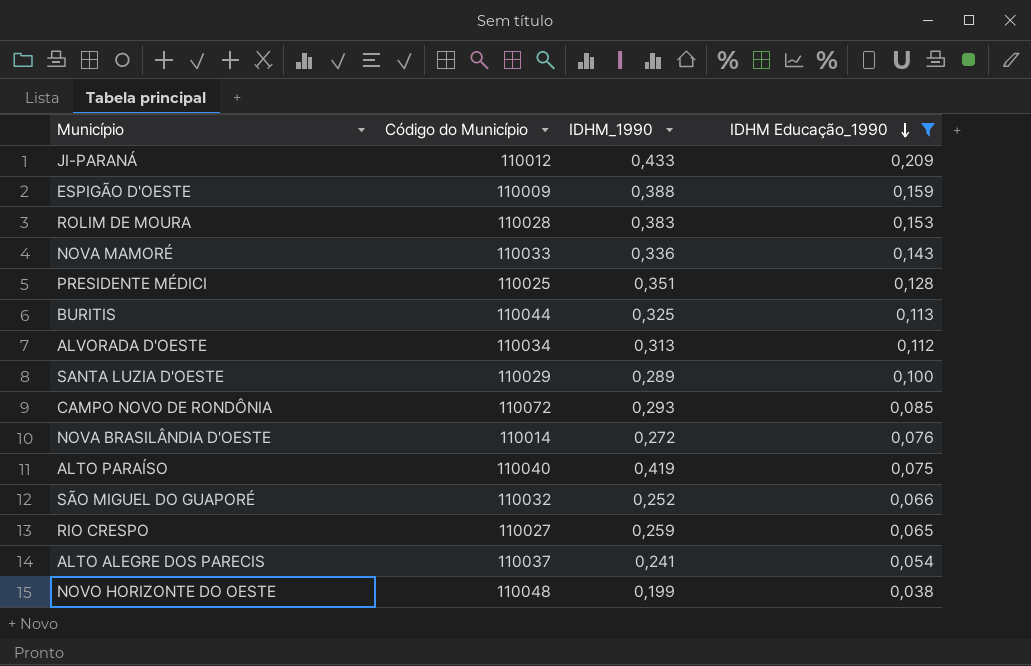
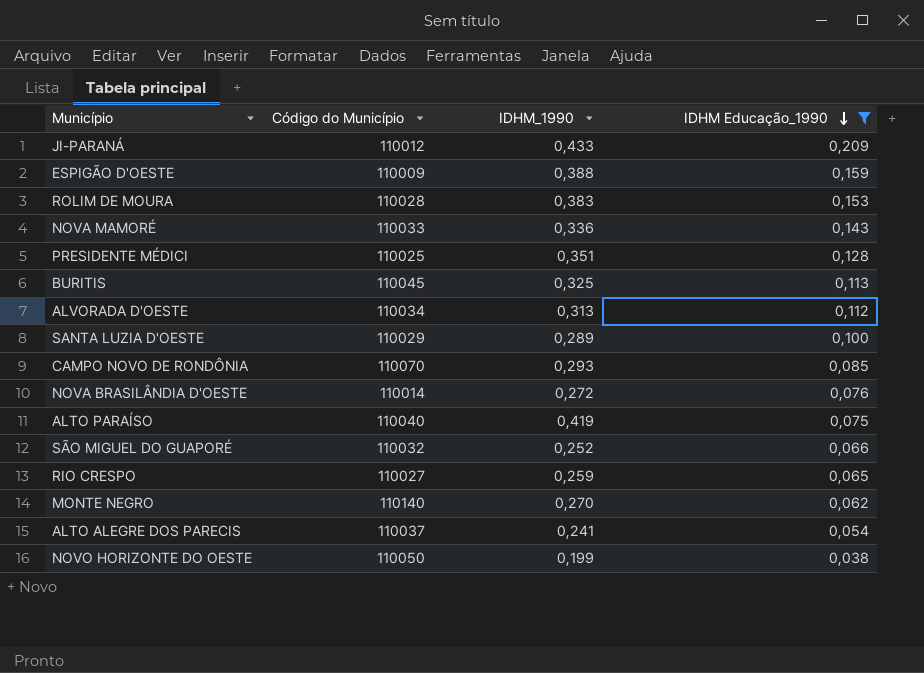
BURITIS | Código do Município: 110044 -> 110045
CAMPO NOVO DE RONDÔNIA | Código do Município: 110072 -> 110070
row MONTE NEGRO: none -> 110140 | 0,270 | 0,062
NOVO HORIZONTE DO OESTE | Código do Município: 110048 -> 110050

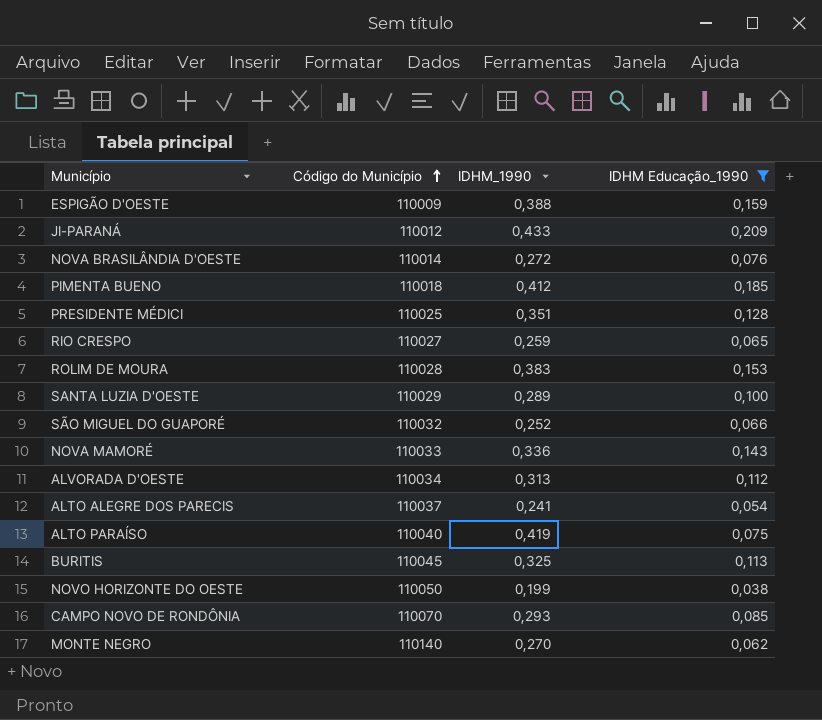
row order: IDHM Educação_1990 descending -> Código do Município ascending
row PIMENTA BUENO: none -> 110018 | 0,412 | 0,185

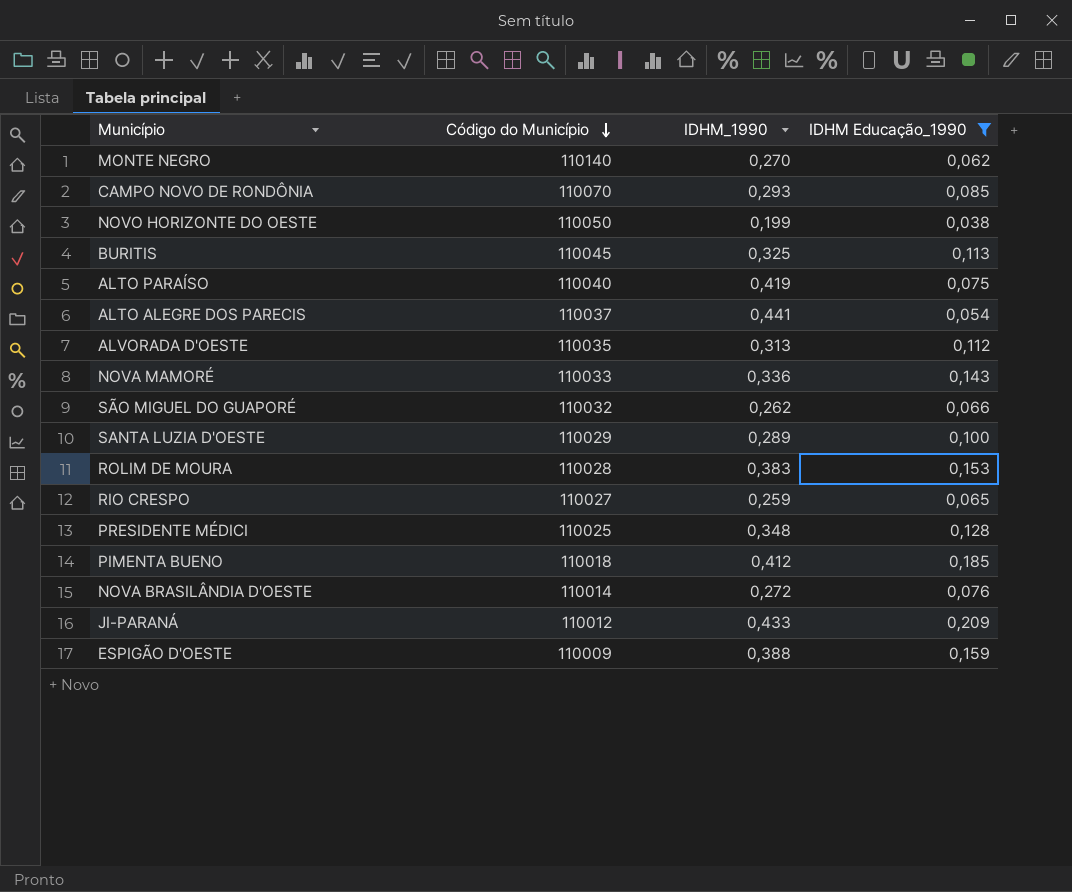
row order: Código do Município ascending -> Código do Município descending
ALTO ALEGRE DOS PARECIS | IDHM_1990: 0,241 -> 0,441
ALVORADA D'OESTE | Código do Município: 110034 -> 110035
SÃO MIGUEL DO GUAPORÉ | IDHM_1990: 0,252 -> 0,262
PRESIDENTE MÉDICI | IDHM_1990: 0,351 -> 0,348

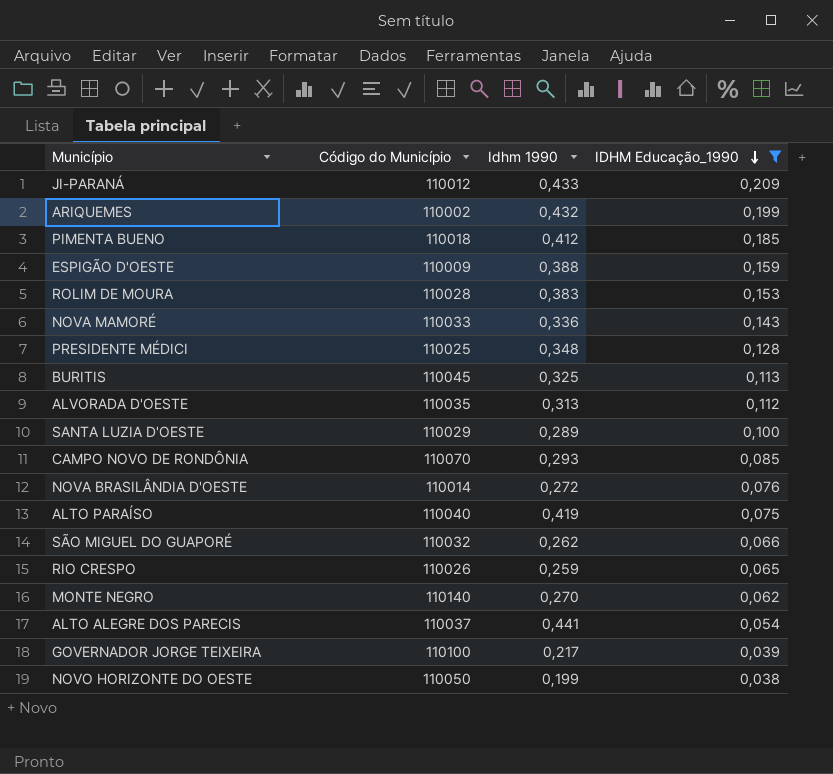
row order: Código do Município descending -> IDHM Educação_1990 descending
column name: IDHM_1990 -> Idhm 1990
row ARIQUEMES: none -> 110002 | 0,432 | 0,199
RIO CRESPO | Código do Município: 110027 -> 110026
row GOVERNADOR JORGE TEIXEIRA: none -> 110100 | 0,217 | 0,039

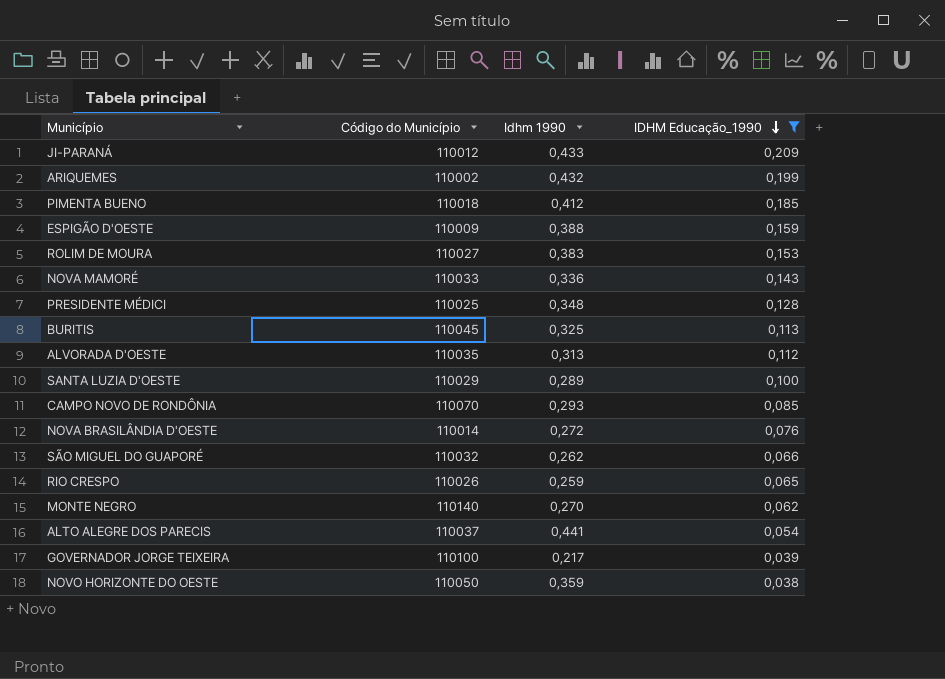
row ALTO PARAÍSO: 110040 | 0,419 | 0,075 -> none
ROLIM DE MOURA | Código do Município: 110028 -> 110027
NOVO HORIZONTE DO OESTE | Idhm 1990: 0,199 -> 0,359

